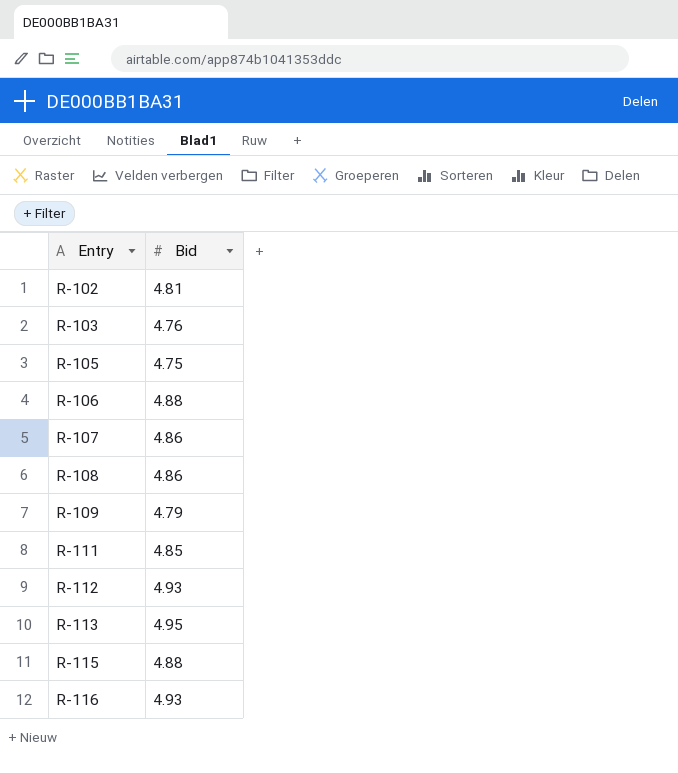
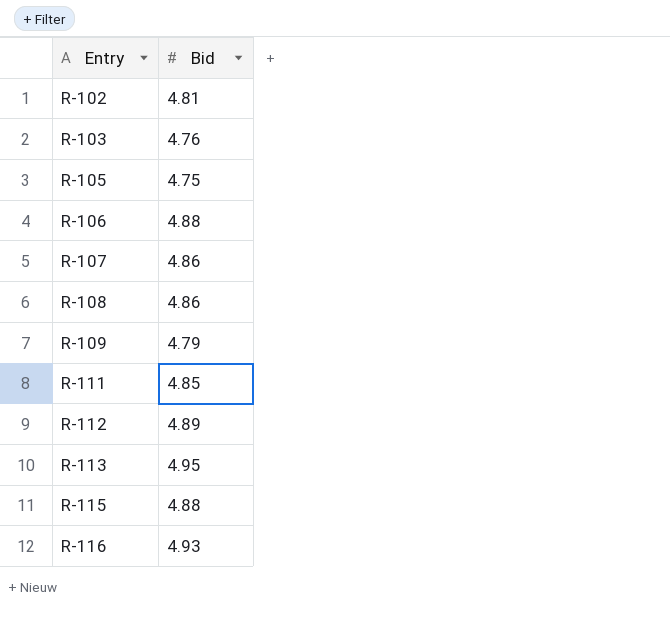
R-112 | Bid: 4.93 -> 4.89

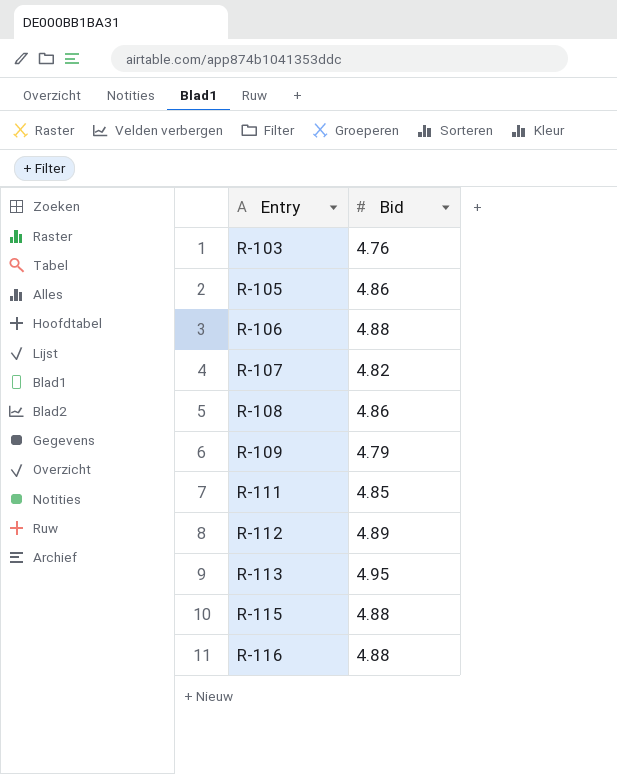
row R-102: 4.81 -> none
R-105 | Bid: 4.75 -> 4.86
R-107 | Bid: 4.86 -> 4.82
R-116 | Bid: 4.93 -> 4.88

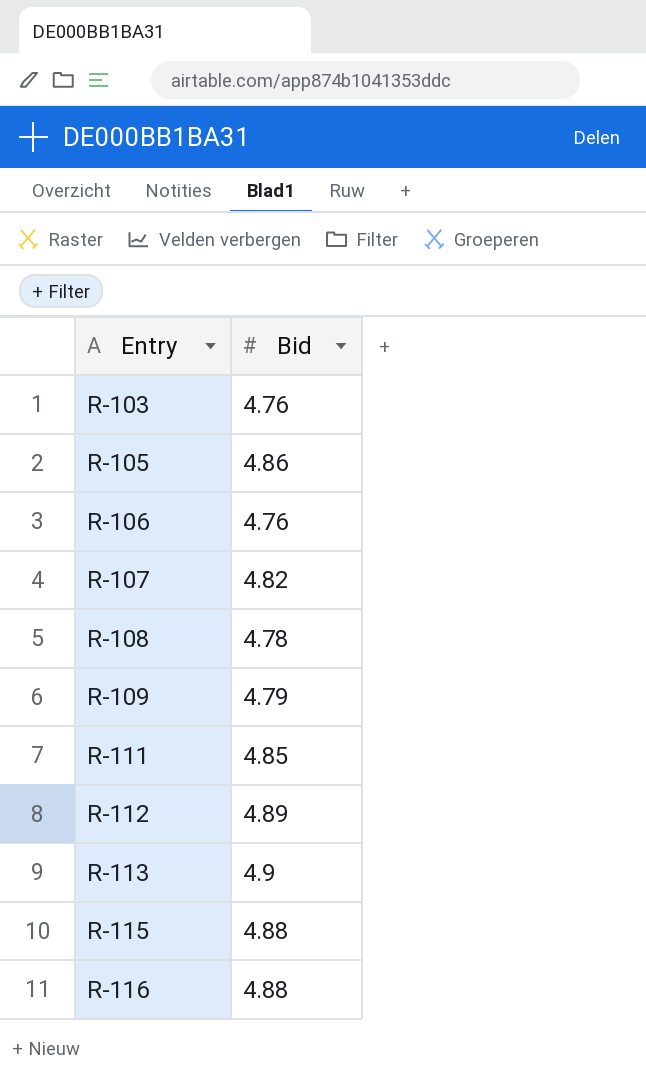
R-106 | Bid: 4.88 -> 4.76
R-108 | Bid: 4.86 -> 4.78
R-113 | Bid: 4.95 -> 4.9

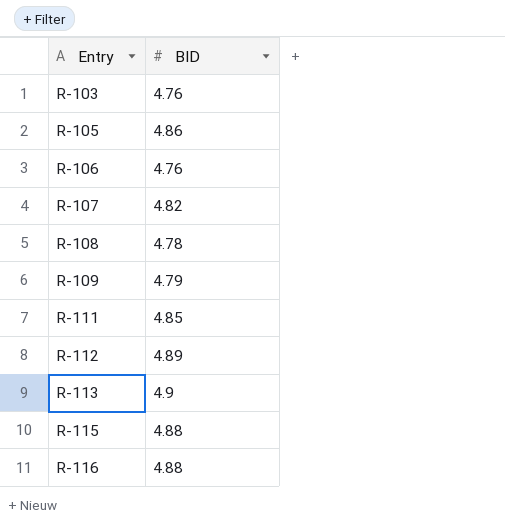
column name: Bid -> BID

